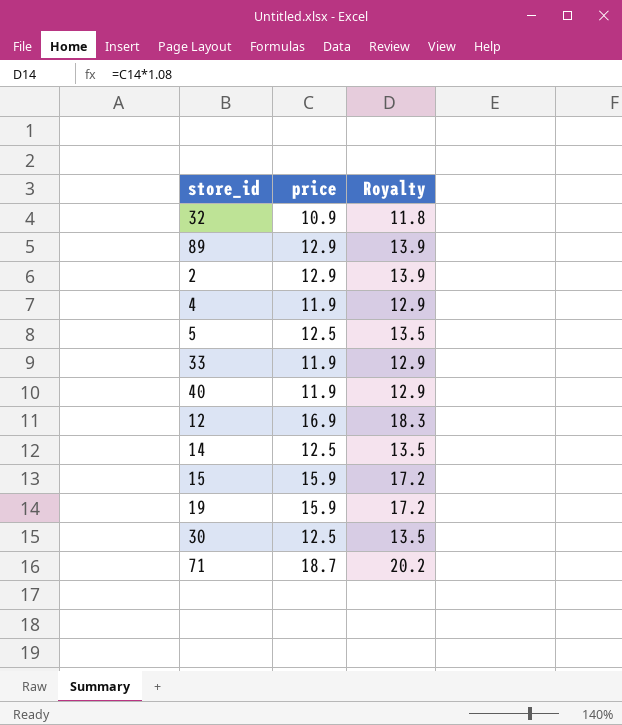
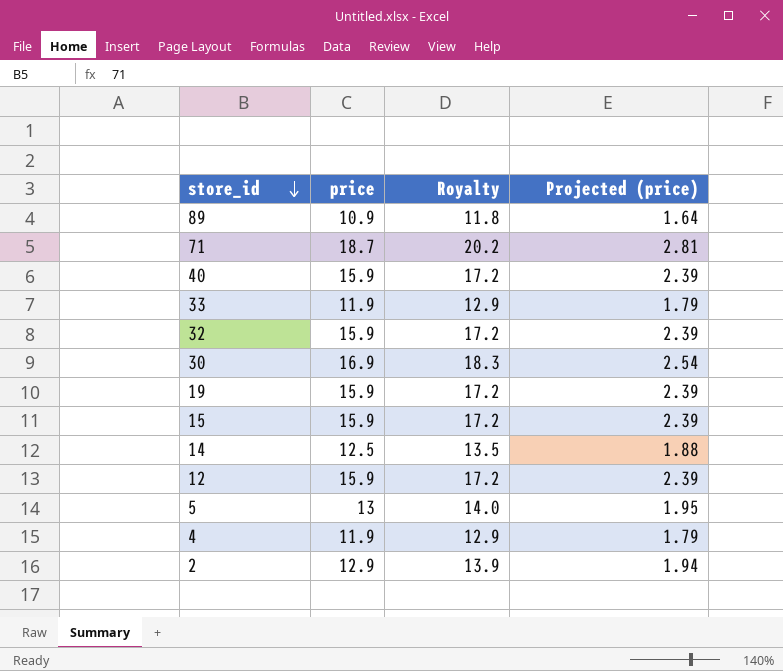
row order: none -> store_id descending
column Projected (price) | formula: none -> [price] * 0.15
89 | price: 12.9 -> 10.9
89 | Royalty: 13.9 -> 11.8
40 | price: 11.9 -> 15.9
40 | Royalty: 12.9 -> 17.2
32 | price: 10.9 -> 15.9
32 | Royalty: 11.8 -> 17.2
30 | price: 12.5 -> 16.9
30 | Royalty: 13.5 -> 18.3
12 | price: 16.9 -> 15.9
12 | Royalty: 18.3 -> 17.2
5 | price: 12.5 -> 13
5 | Royalty: 13.5 -> 14.0

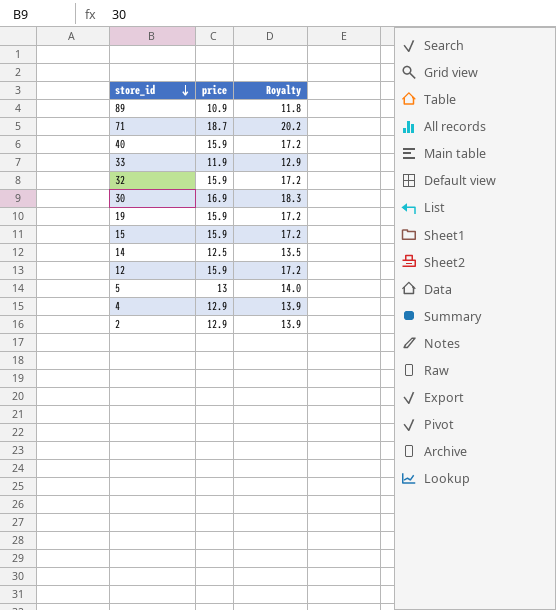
column Projected (price) | formula: [price] * 0.15 -> none
4 | price: 11.9 -> 12.9
4 | Royalty: 12.9 -> 13.9

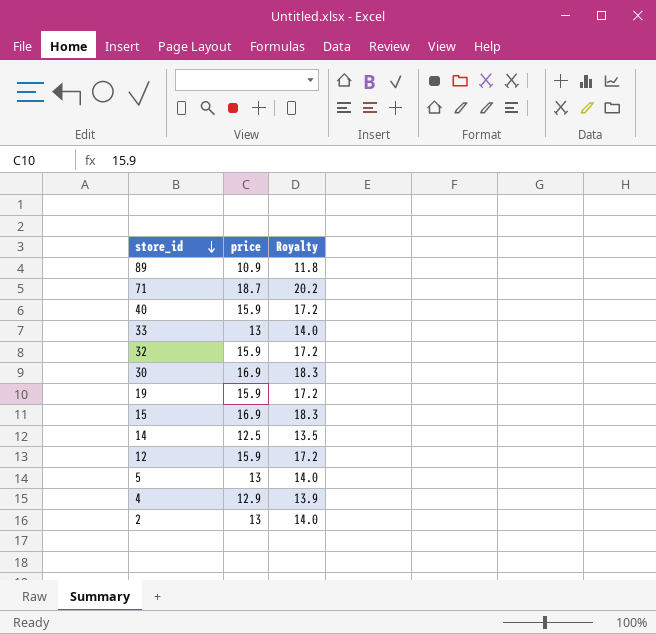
33 | price: 11.9 -> 13
33 | Royalty: 12.9 -> 14.0
15 | price: 15.9 -> 16.9
15 | Royalty: 17.2 -> 18.3
2 | price: 12.9 -> 13
2 | Royalty: 13.9 -> 14.0

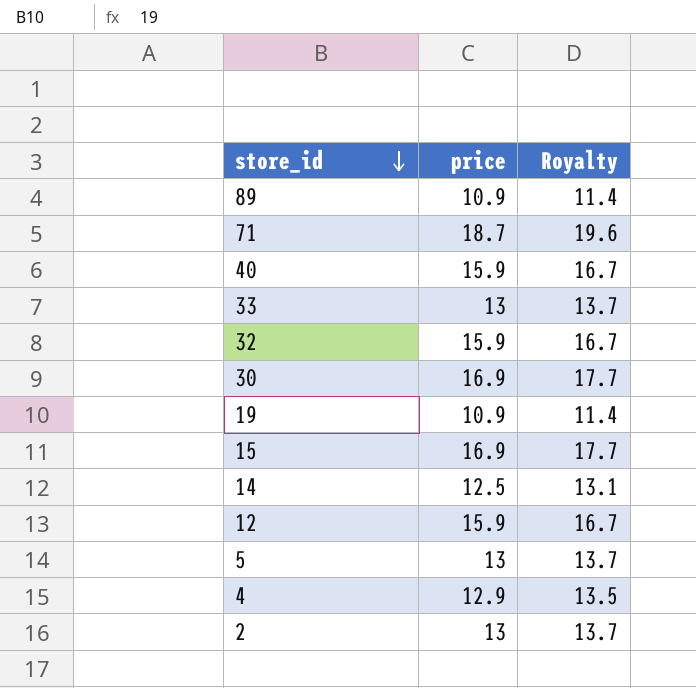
column Royalty | formula: [price] * 1.08 -> [price] * 1.05
19 | price: 15.9 -> 10.9

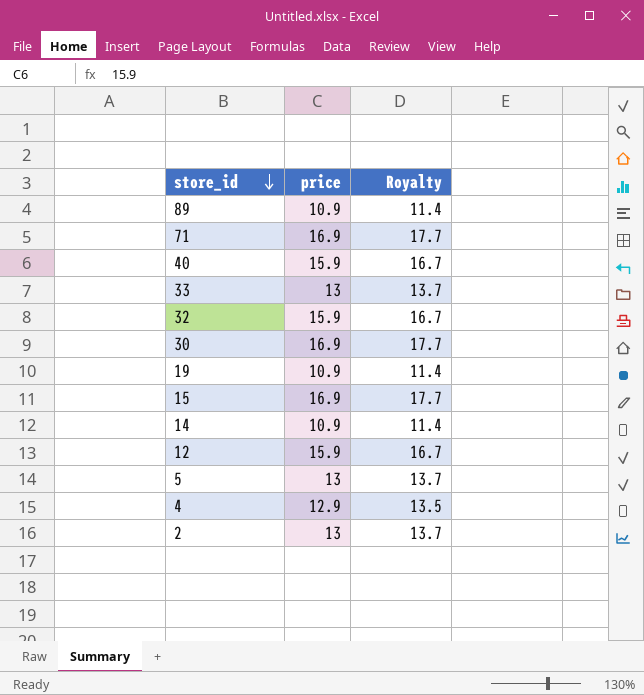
71 | price: 18.7 -> 16.9
71 | Royalty: 19.6 -> 17.7
14 | price: 12.5 -> 10.9
14 | Royalty: 13.1 -> 11.4

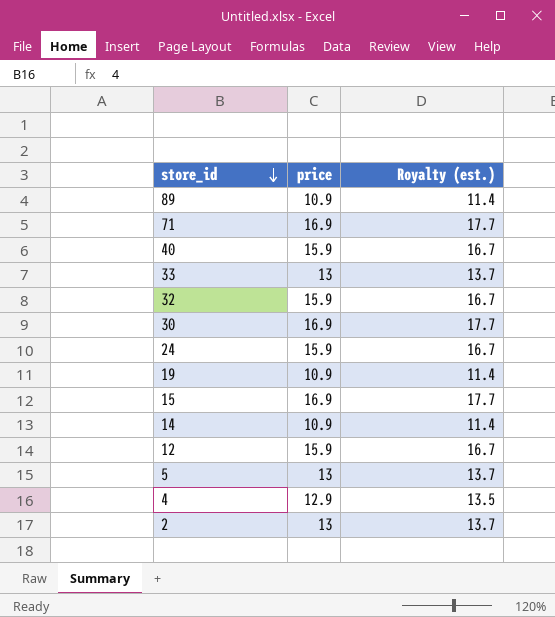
column name: Royalty -> Royalty (est.)
row 24: none -> 15.9 | 16.7

